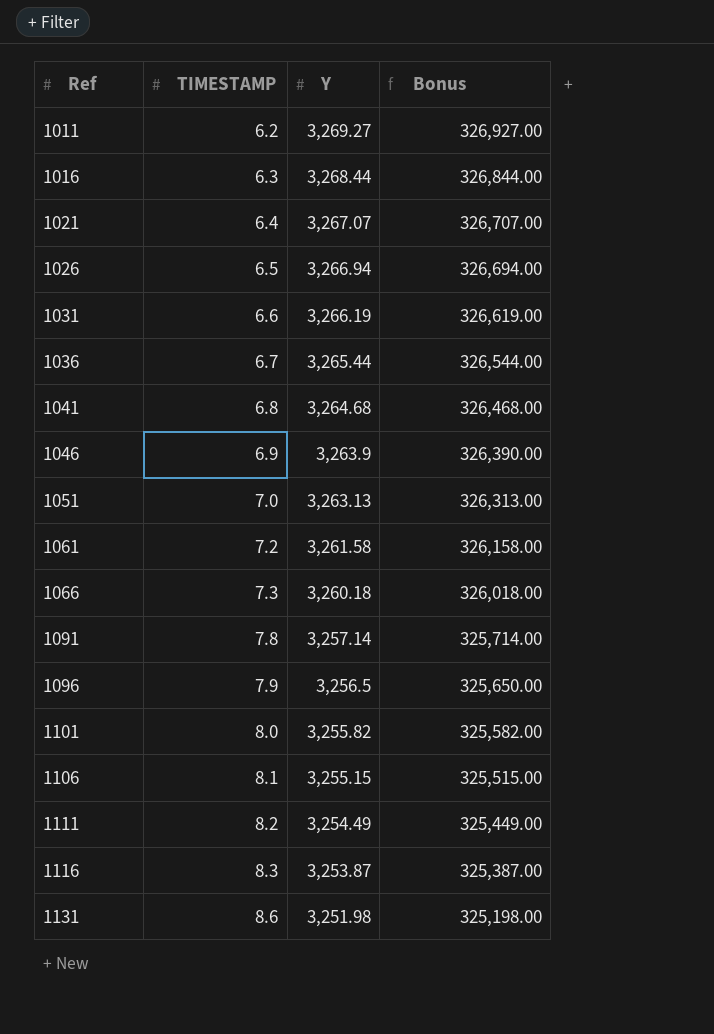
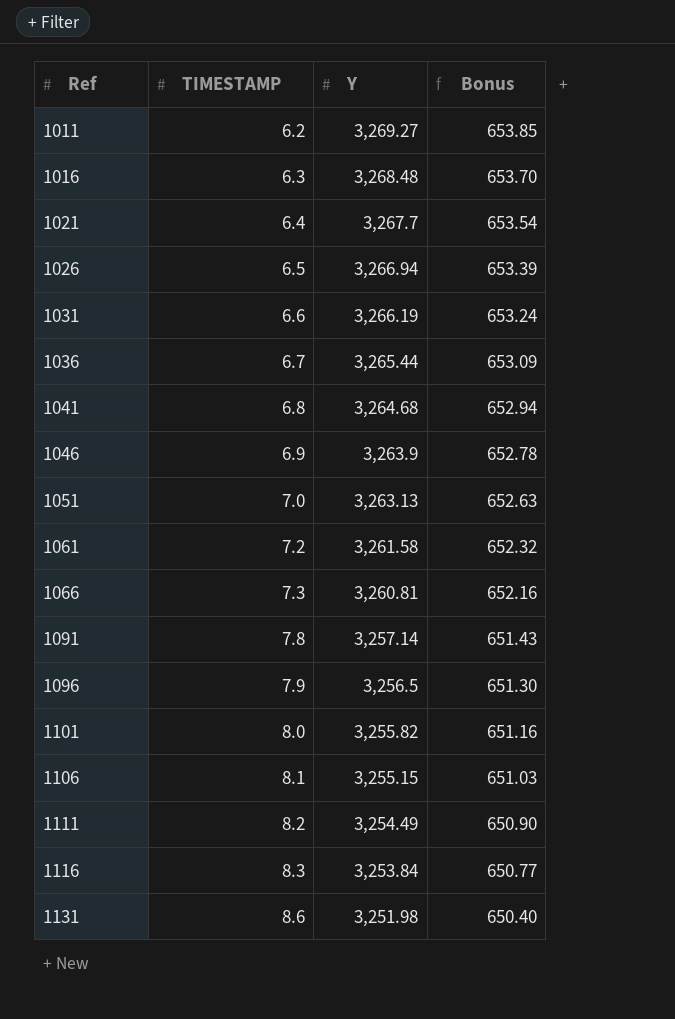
column Bonus | formula: [Y] * 100 -> [Y] * 0.2
1016 | Y: 3,268.44 -> 3,268.48
1021 | Y: 3,267.07 -> 3,267.7
1066 | Y: 3,260.18 -> 3,260.81
1116 | Y: 3,253.87 -> 3,253.84

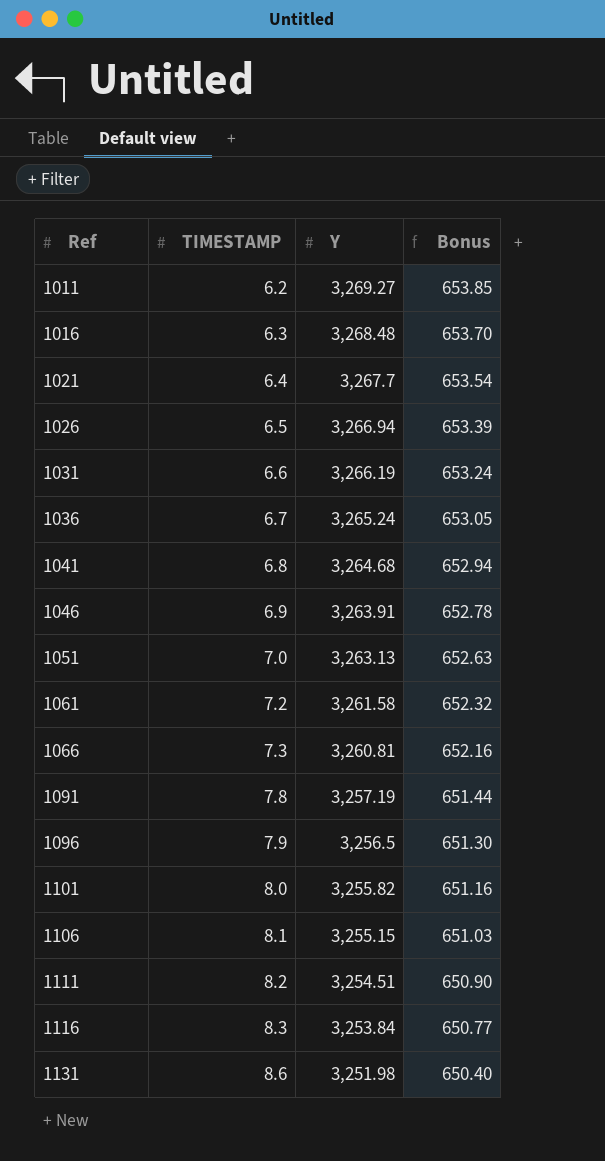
1036 | Y: 3,265.44 -> 3,265.24
1036 | Bonus: 653.09 -> 653.05
1046 | Y: 3,263.9 -> 3,263.91
1091 | Y: 3,257.14 -> 3,257.19
1091 | Bonus: 651.43 -> 651.44
1111 | Y: 3,254.49 -> 3,254.51

